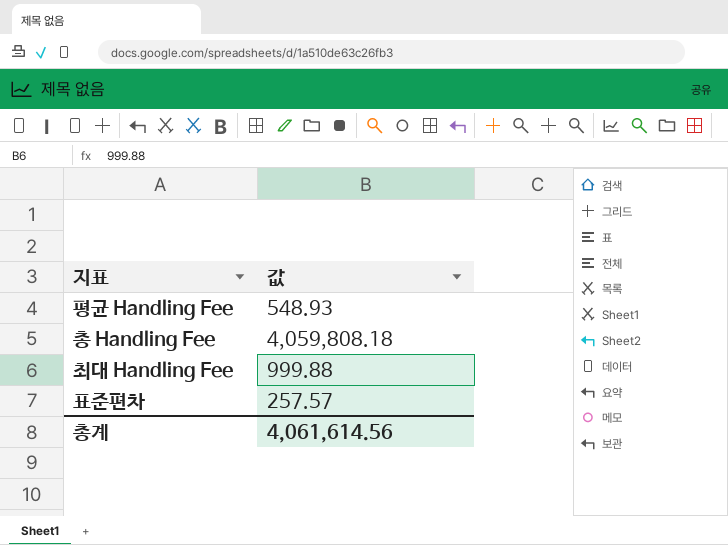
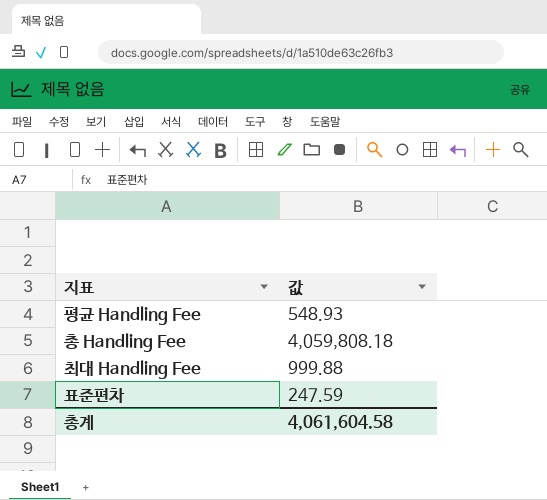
표준편차 | 값: 257.57 -> 247.59
총계 | 값: 4,061,614.56 -> 4,061,604.58

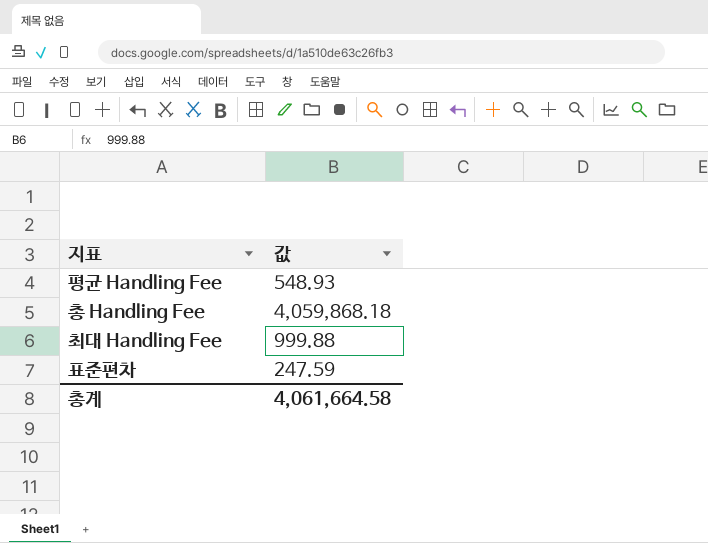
총 Handling Fee | 값: 4,059,808.18 -> 4,059,868.18
총계 | 값: 4,061,604.58 -> 4,061,664.58

